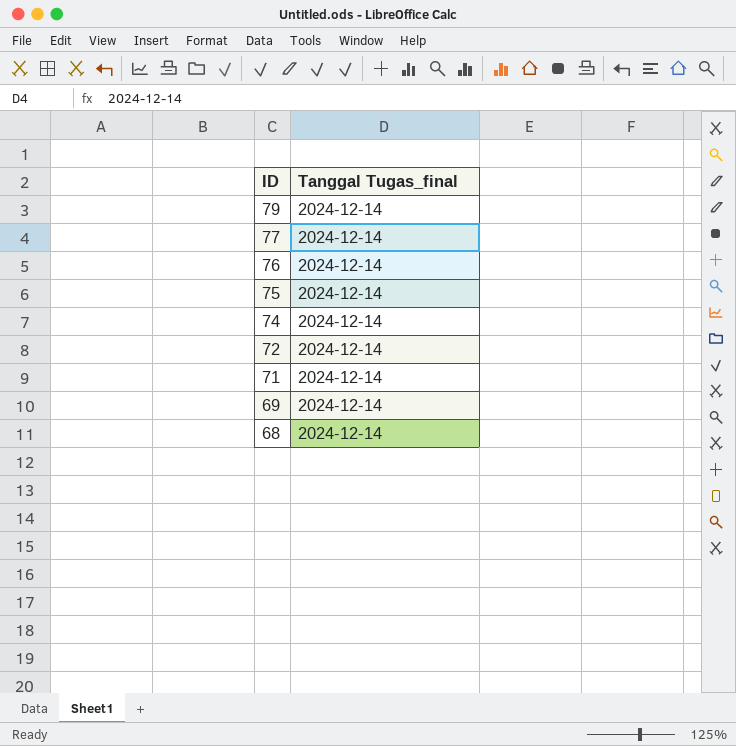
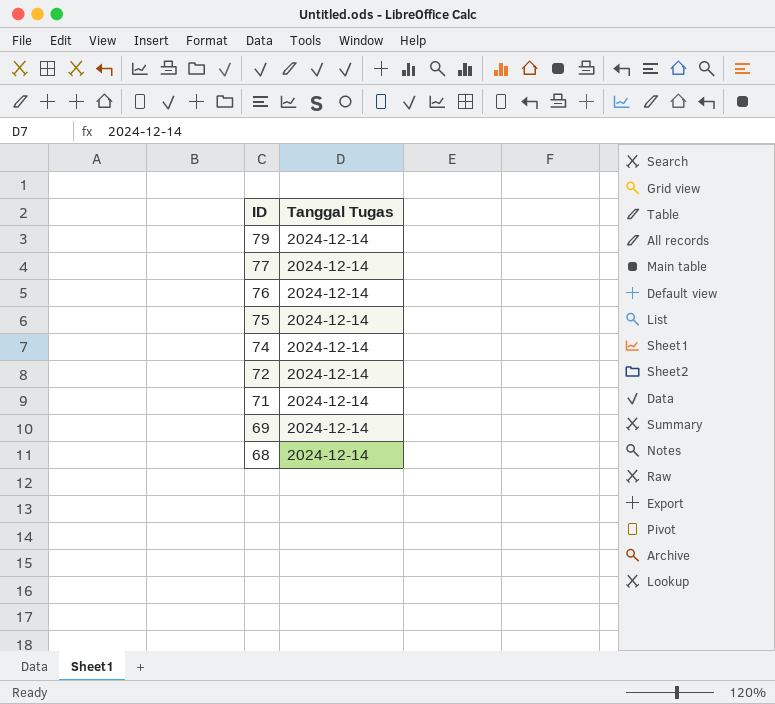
column name: Tanggal Tugas_final -> Tanggal Tugas

